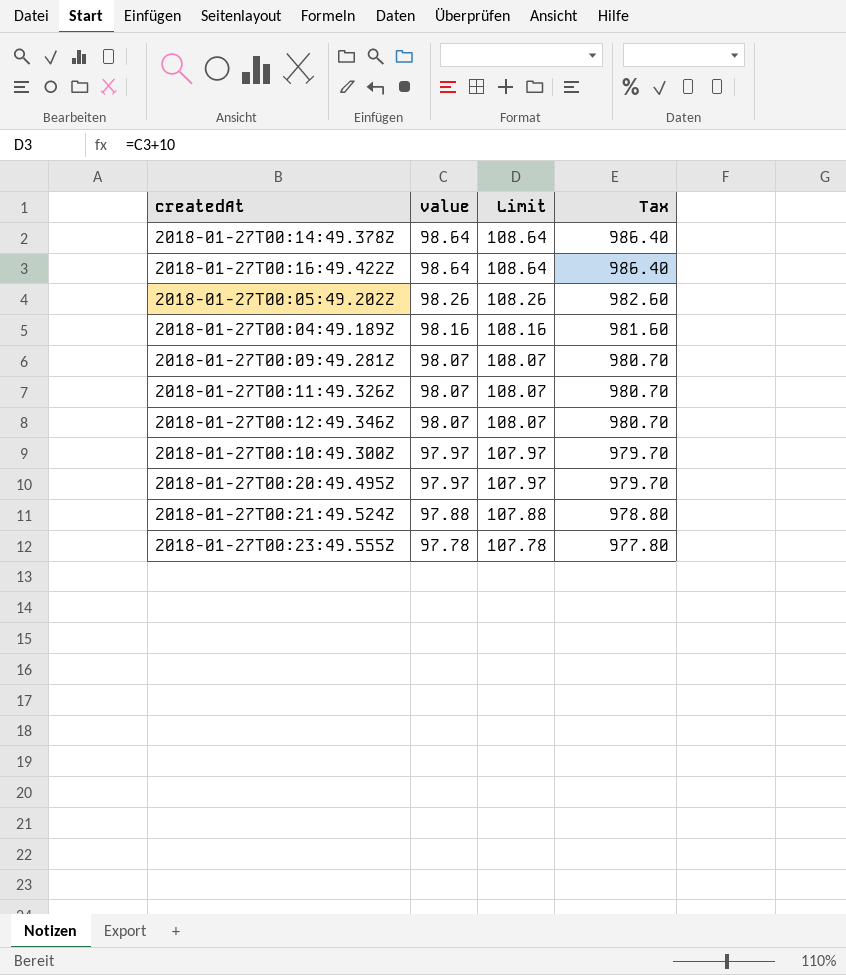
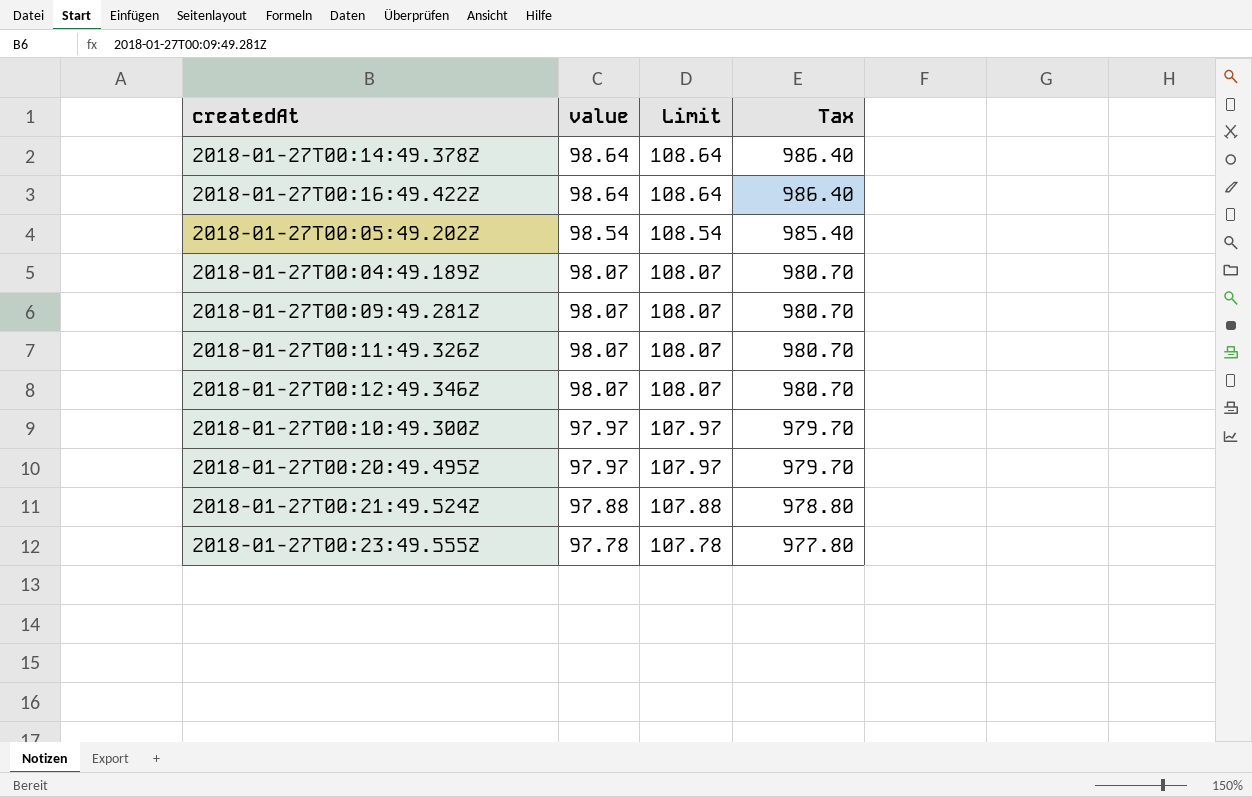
2018-01-27T00:05:49.202Z | value: 98.26 -> 98.54
2018-01-27T00:05:49.202Z | Limit: 108.26 -> 108.54
2018-01-27T00:05:49.202Z | Tax: 982.60 -> 985.40
2018-01-27T00:04:49.189Z | value: 98.16 -> 98.07
2018-01-27T00:04:49.189Z | Limit: 108.16 -> 108.07
2018-01-27T00:04:49.189Z | Tax: 981.60 -> 980.70

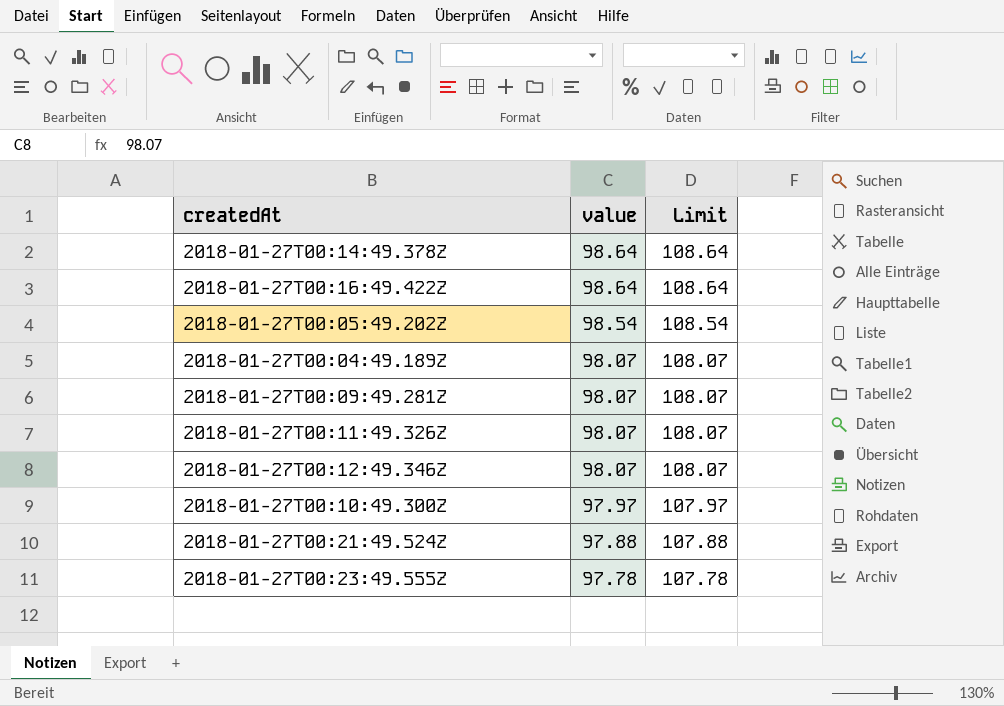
column Tax | formula: [value] * 10 -> none
row 2018-01-27T00:20:49.495Z: 97.97 | 107.97 | 979.70 -> none

